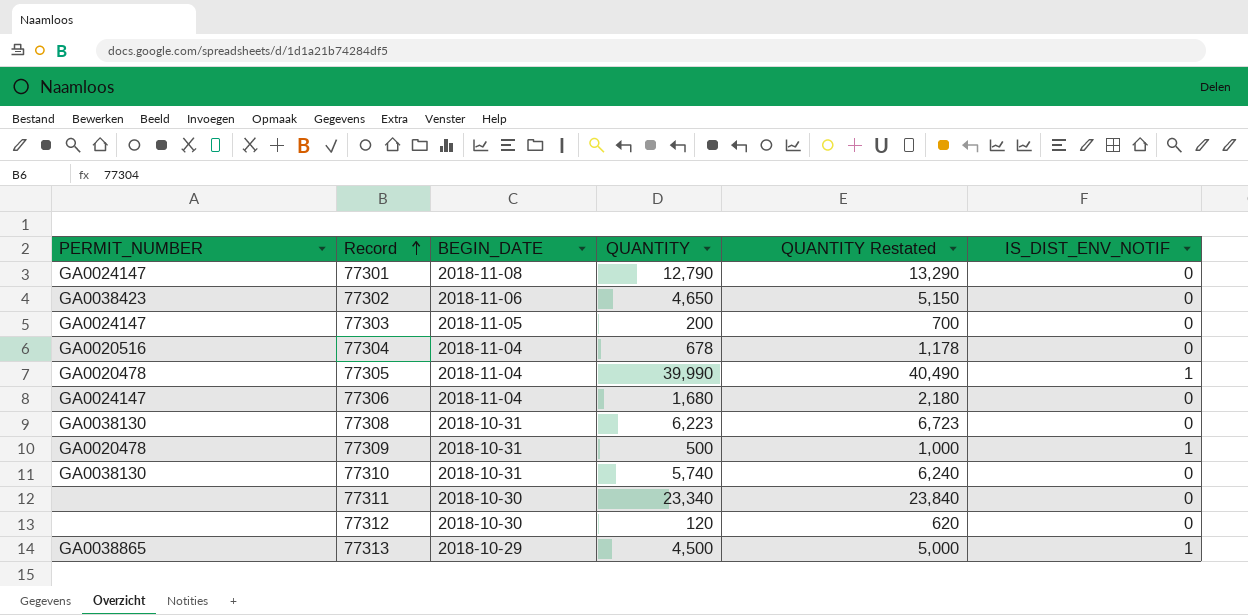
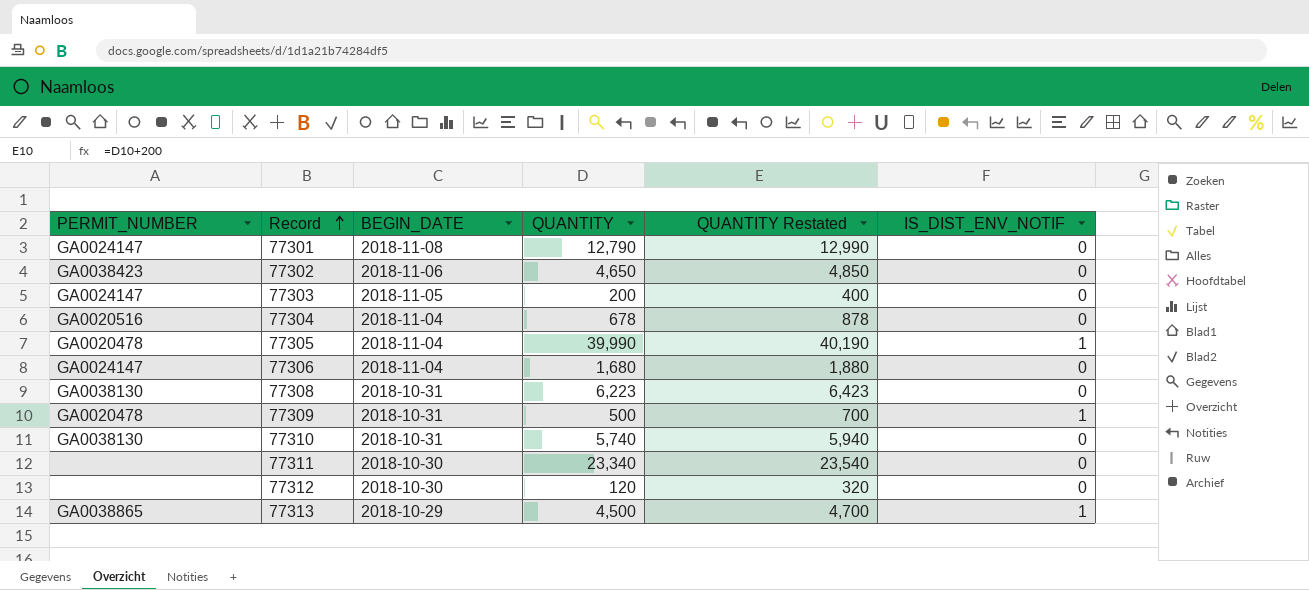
column QUANTITY Restated | formula: [QUANTITY] + 500 -> [QUANTITY] + 200

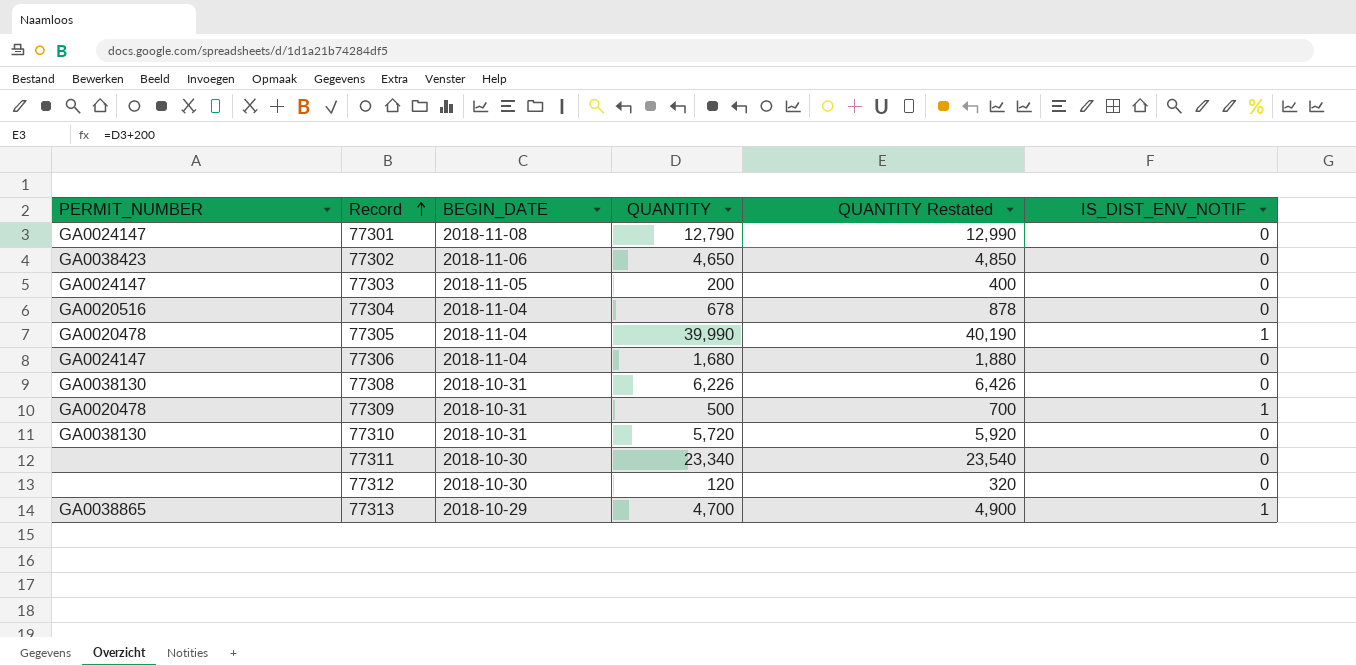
77308 | QUANTITY: 6,223 -> 6,226
77308 | QUANTITY Restated: 6,423 -> 6,426
77310 | QUANTITY: 5,740 -> 5,720
77310 | QUANTITY Restated: 5,940 -> 5,920
77313 | QUANTITY: 4,500 -> 4,700
77313 | QUANTITY Restated: 4,700 -> 4,900

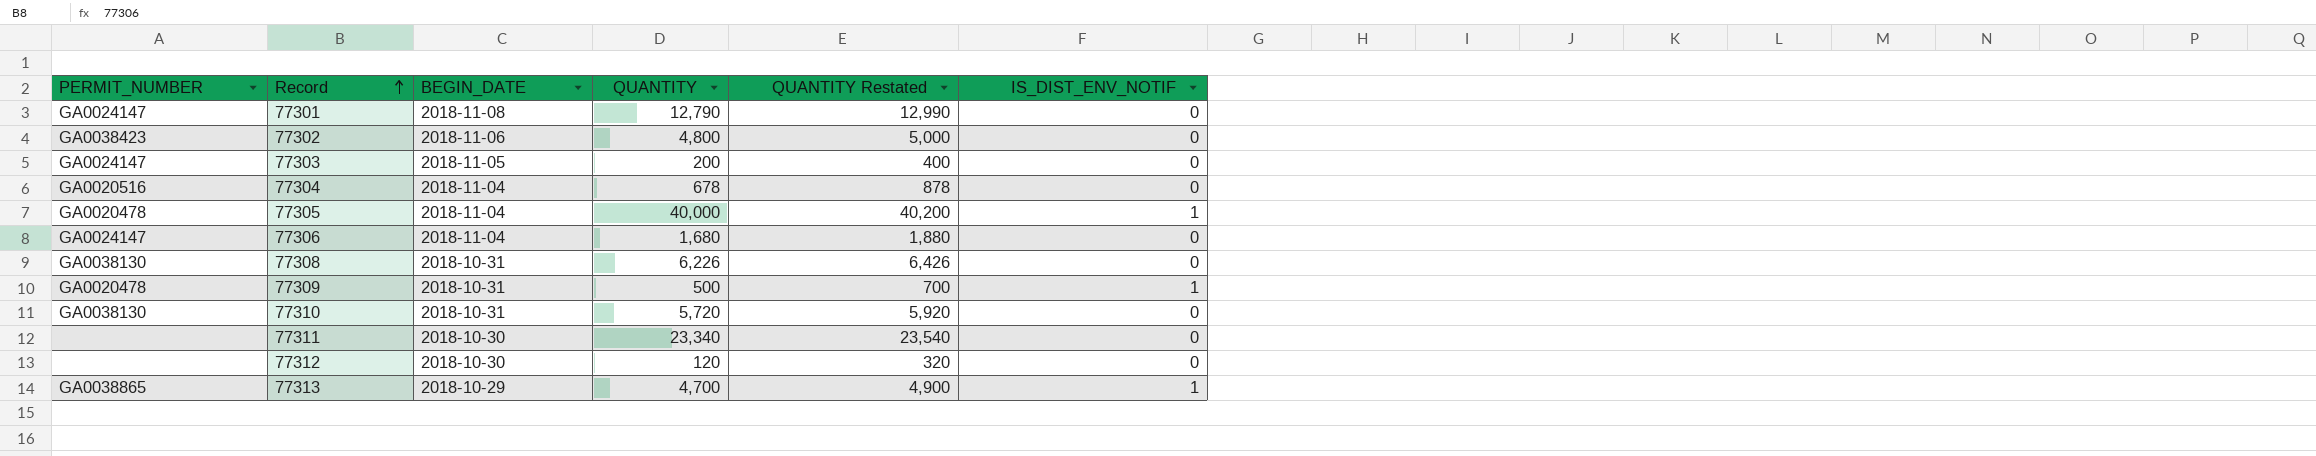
77302 | QUANTITY: 4,650 -> 4,800
77302 | QUANTITY Restated: 4,850 -> 5,000
77305 | QUANTITY: 39,990 -> 40,000
77305 | QUANTITY Restated: 40,190 -> 40,200

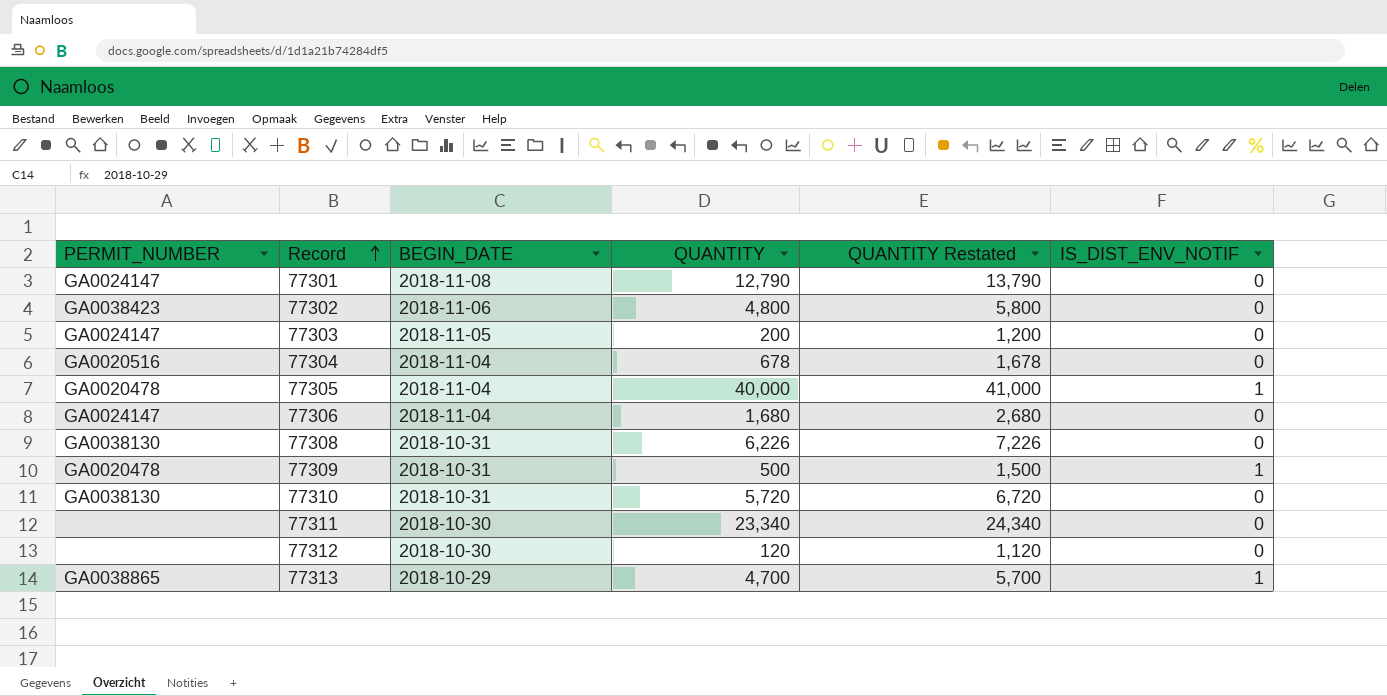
column QUANTITY Restated | formula: [QUANTITY] + 200 -> [QUANTITY] + 1000

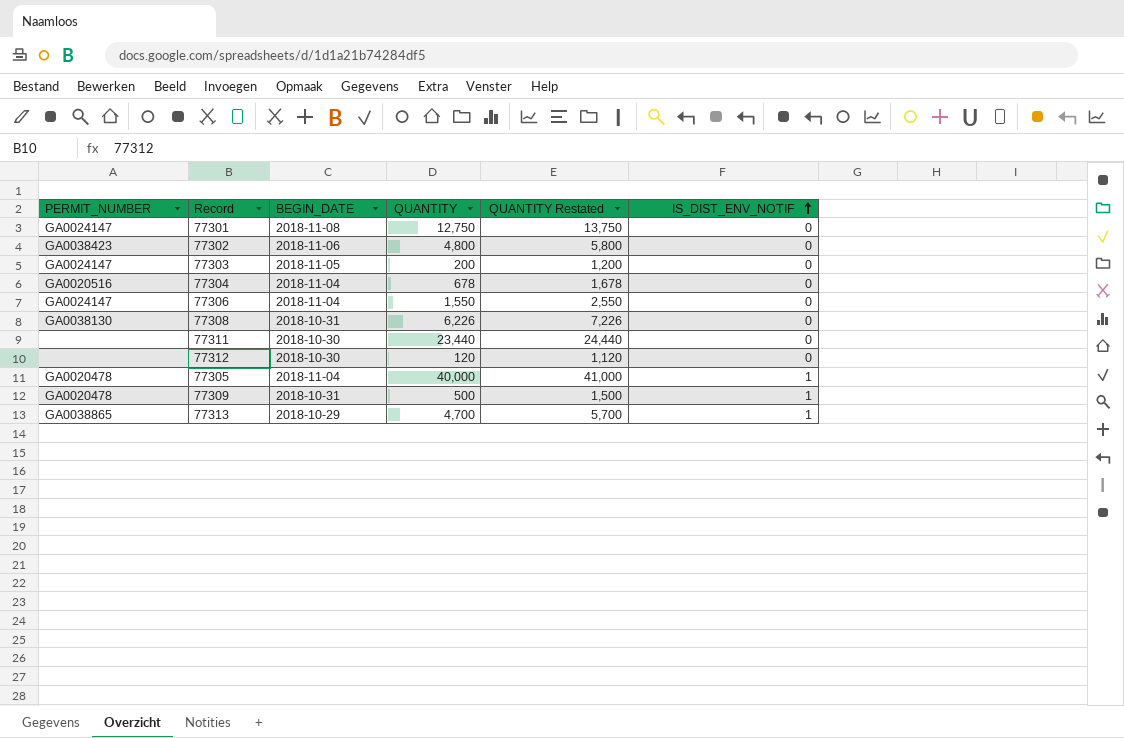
row order: Record ascending -> IS_DIST_ENV_NOTIF ascending
row 77310: GA0038130 | 2018-10-31 | 5,720 | 6,720 | 0 -> none
77301 | QUANTITY: 12,790 -> 12,750
77301 | QUANTITY Restated: 13,790 -> 13,750
77306 | QUANTITY: 1,680 -> 1,550
77306 | QUANTITY Restated: 2,680 -> 2,550
77311 | QUANTITY: 23,340 -> 23,440
77311 | QUANTITY Restated: 24,340 -> 24,440

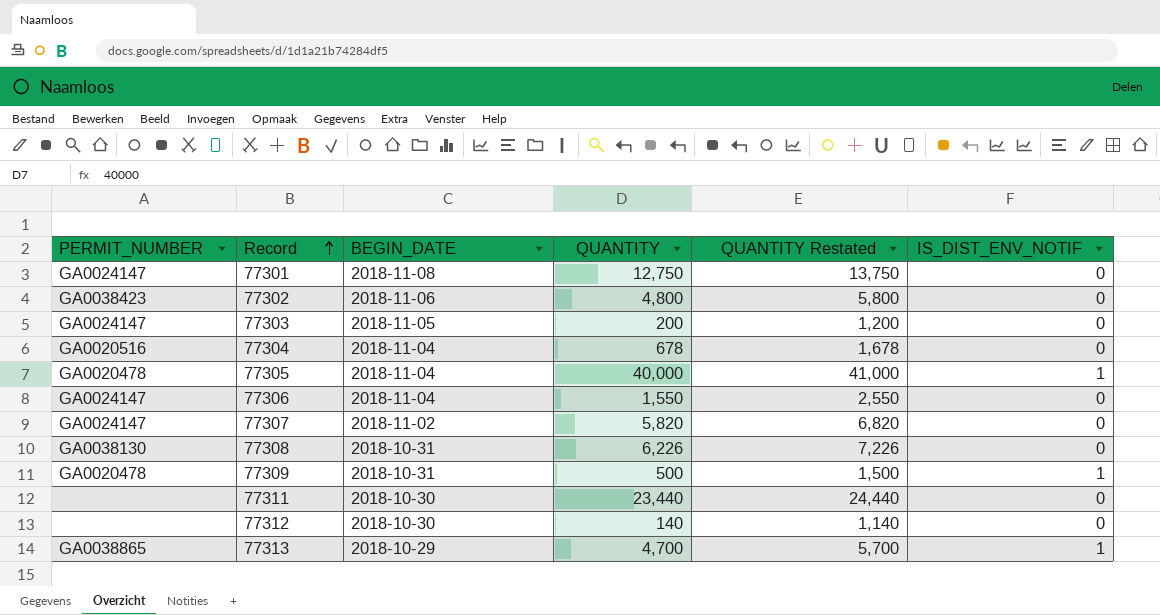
row order: IS_DIST_ENV_NOTIF ascending -> Record ascending
row 77307: none -> GA0024147 | 2018-11-02 | 5,820 | 6,820 | 0
77312 | QUANTITY: 120 -> 140
77312 | QUANTITY Restated: 1,120 -> 1,140

